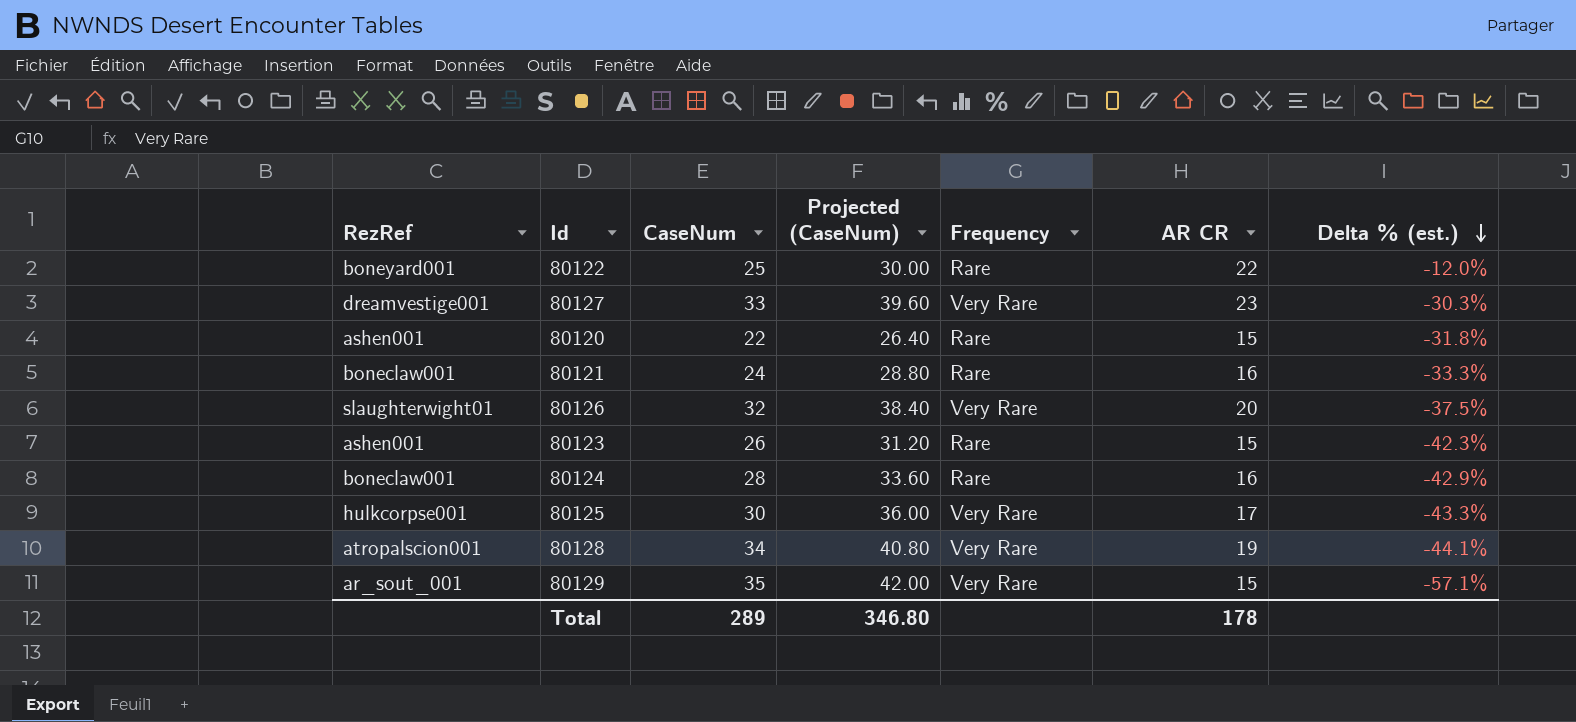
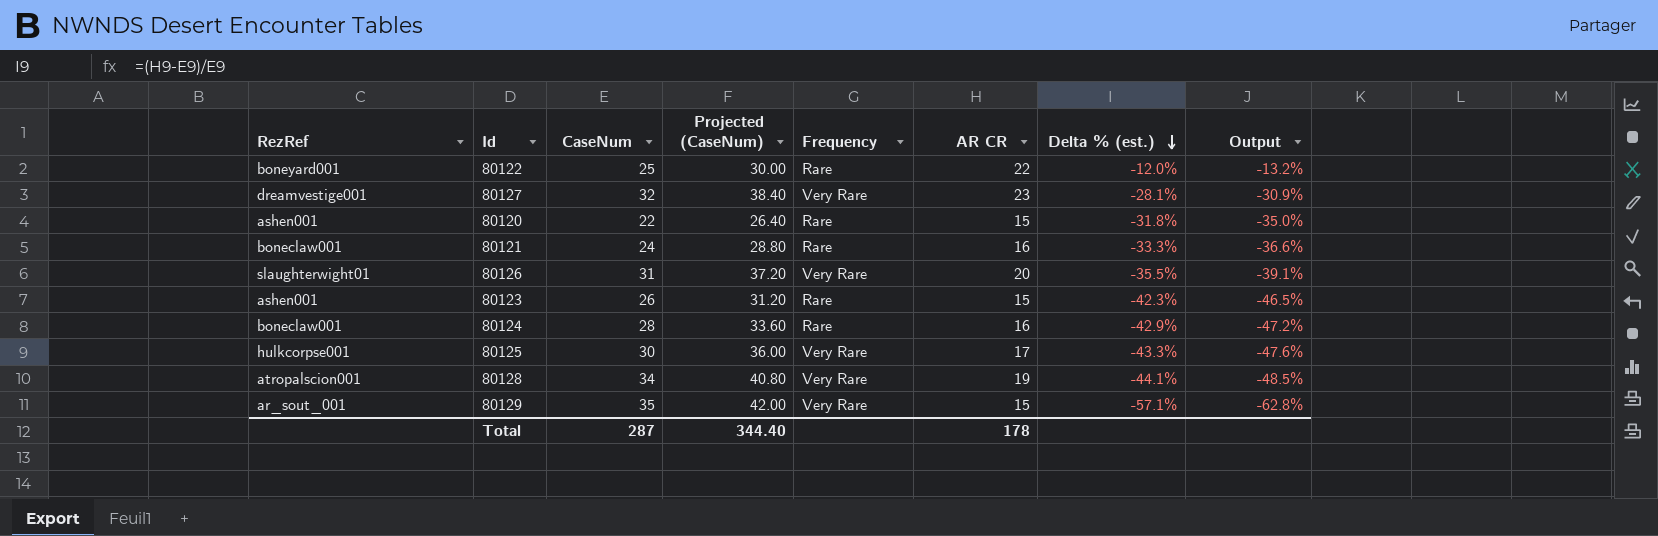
column Output | formula: none -> [Delta % (est.)] * 1.1
80127 | CaseNum: 33 -> 32
80127 | Projected (CaseNum): 39.60 -> 38.40
80127 | Delta % (est.): -30.3% -> -28.1%
80126 | CaseNum: 32 -> 31
80126 | Projected (CaseNum): 38.40 -> 37.20
80126 | Delta % (est.): -37.5% -> -35.5%
Total | CaseNum: 289 -> 287
Total | Projected (CaseNum): 346.80 -> 344.40

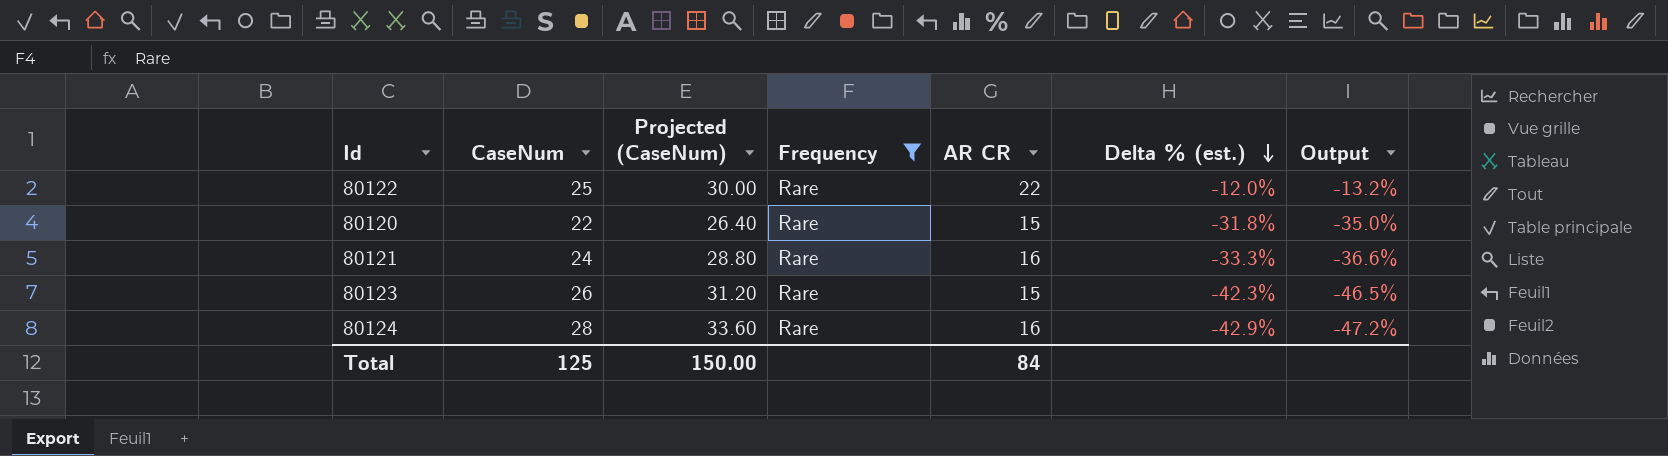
filter: none -> Frequency = Rare
column RezRef | position: 1 -> none
Total | CaseNum: 287 -> 125
Total | Projected (CaseNum): 344.40 -> 150.00
Total | AR CR: 178 -> 84

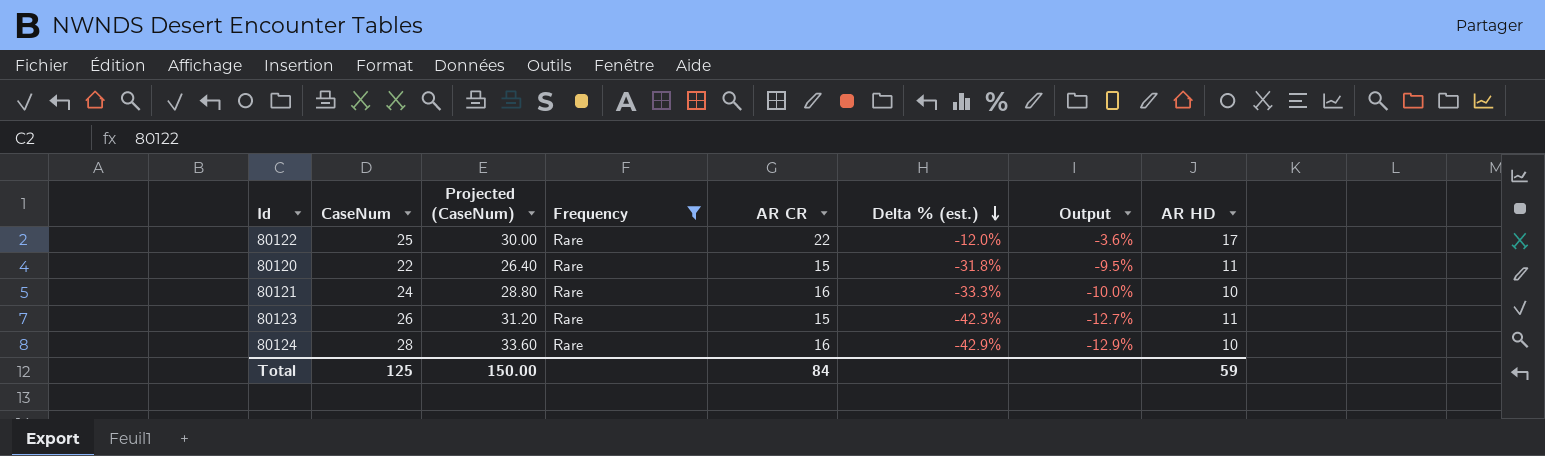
column Output | formula: [Delta % (est.)] * 1.1 -> [Delta % (est.)] * 0.3
column AR HD | position: none -> 8

